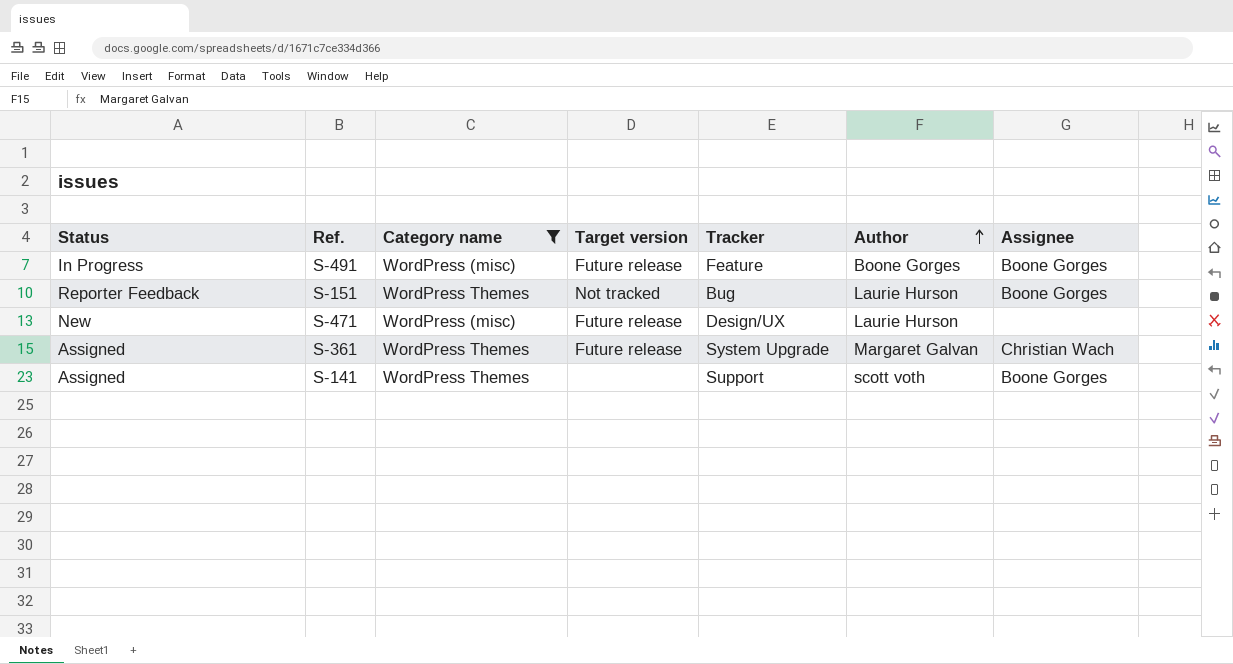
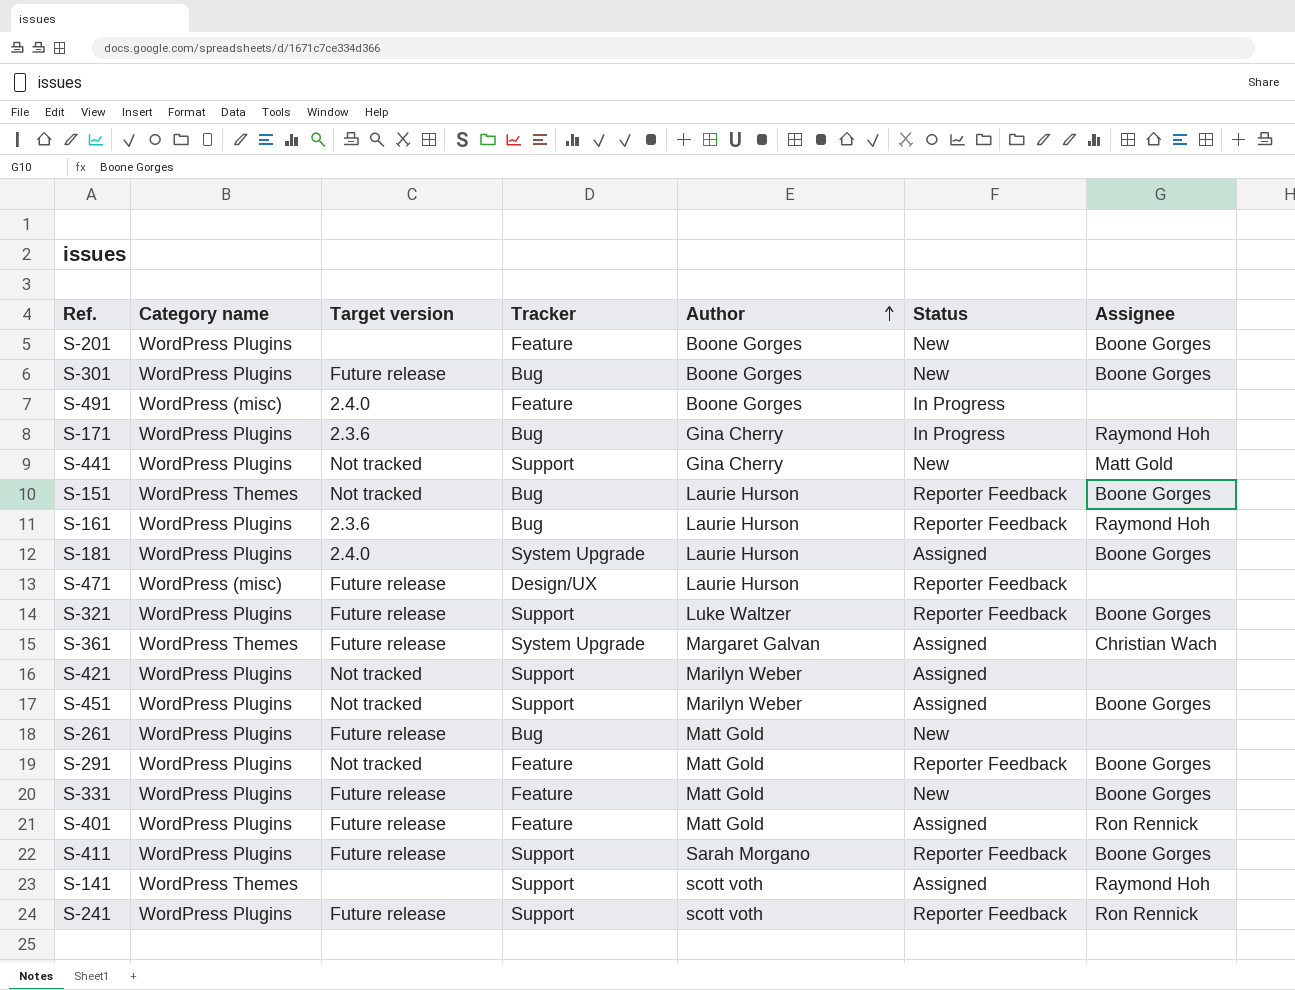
filter: Category name != WordPress Plugins -> none
column Status | position: 1 -> 6
S-491 | Target version: Future release -> 2.4.0
S-491 | Assignee: Boone Gorges -> none
S-471 | Status: New -> Reporter Feedback
S-141 | Assignee: Boone Gorges -> Raymond Hoh

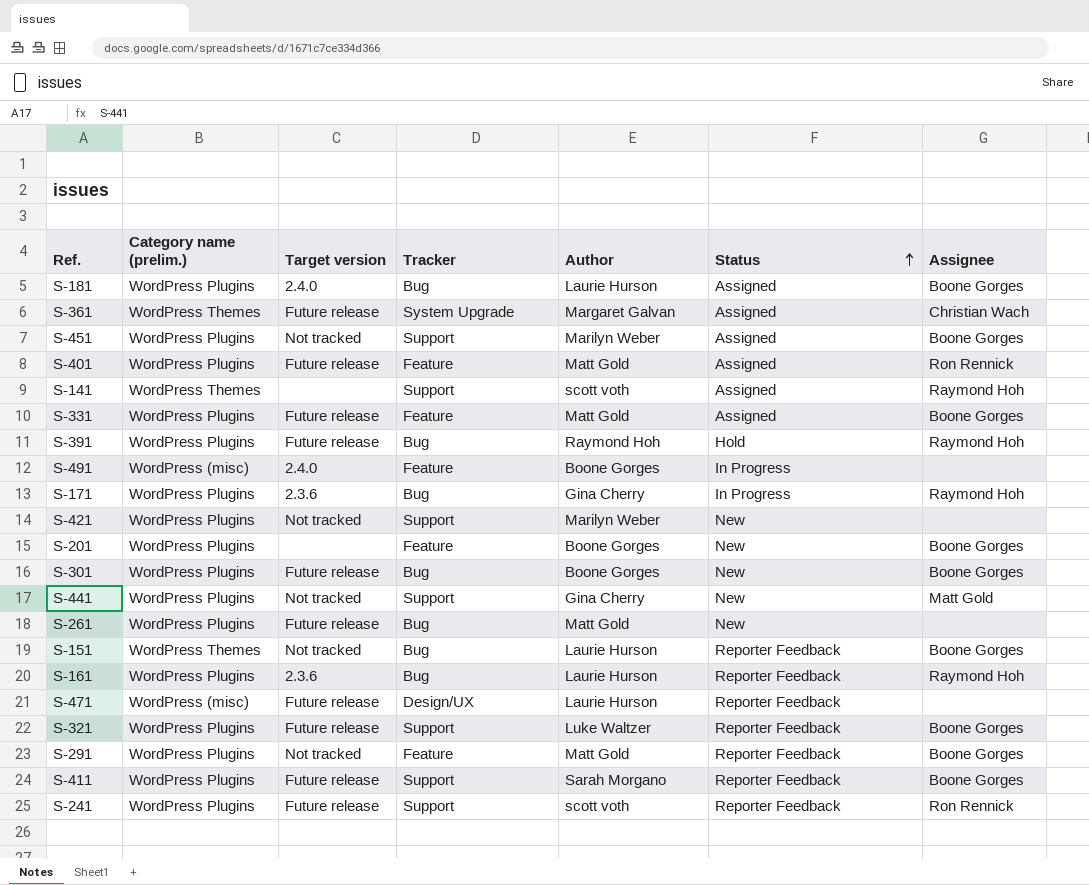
row order: Author ascending -> Status ascending
column name: Category name -> Category name (prelim.)
S-181 | Tracker: System Upgrade -> Bug
S-331 | Status: New -> Assigned
row S-391: none -> WordPress Plugins | Future release | Bug | Raymond Hoh | Hold | Raymond Hoh
S-421 | Status: Assigned -> New

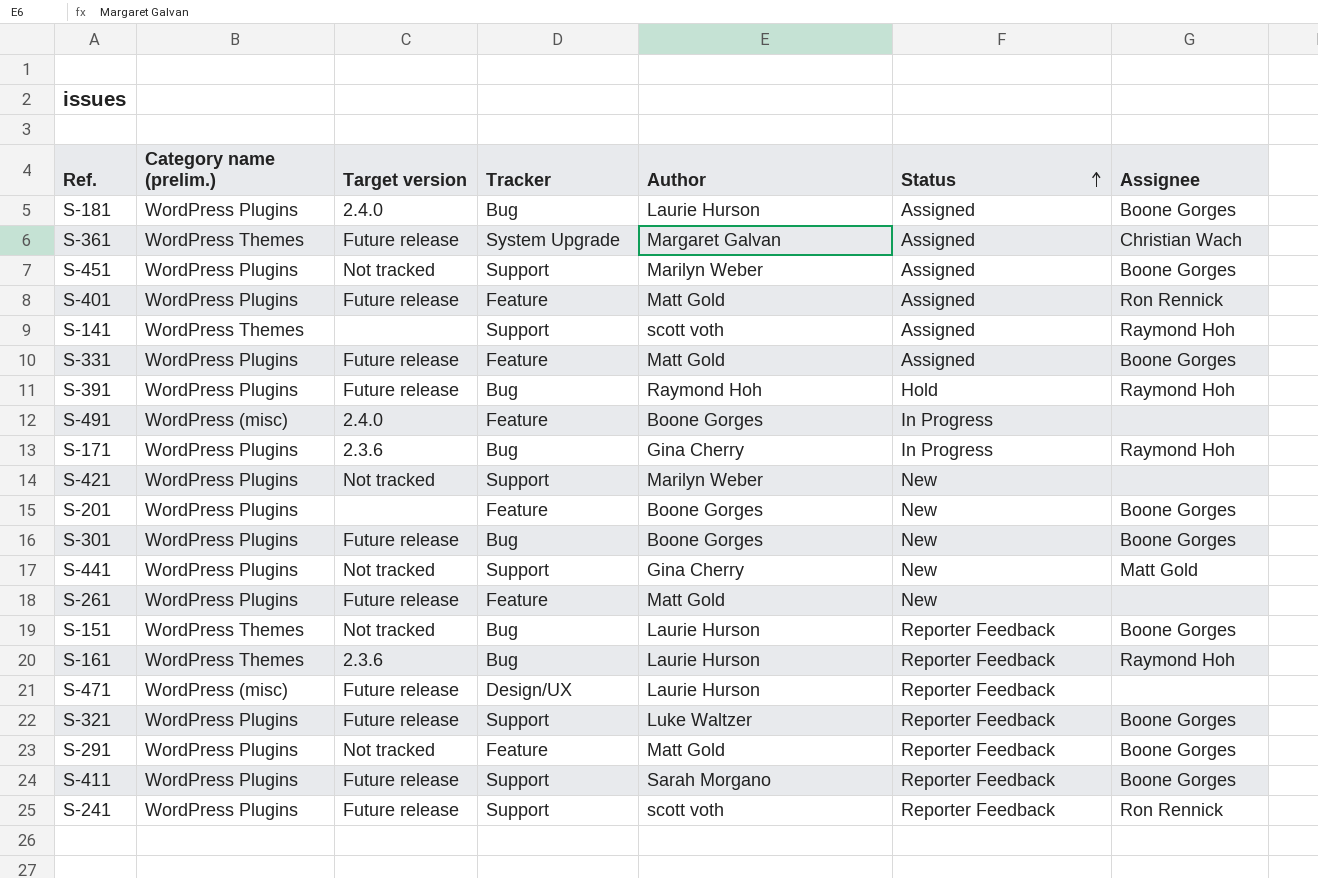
S-261 | Tracker: Bug -> Feature
S-161 | Category name (prelim.): WordPress Plugins -> WordPress Themes

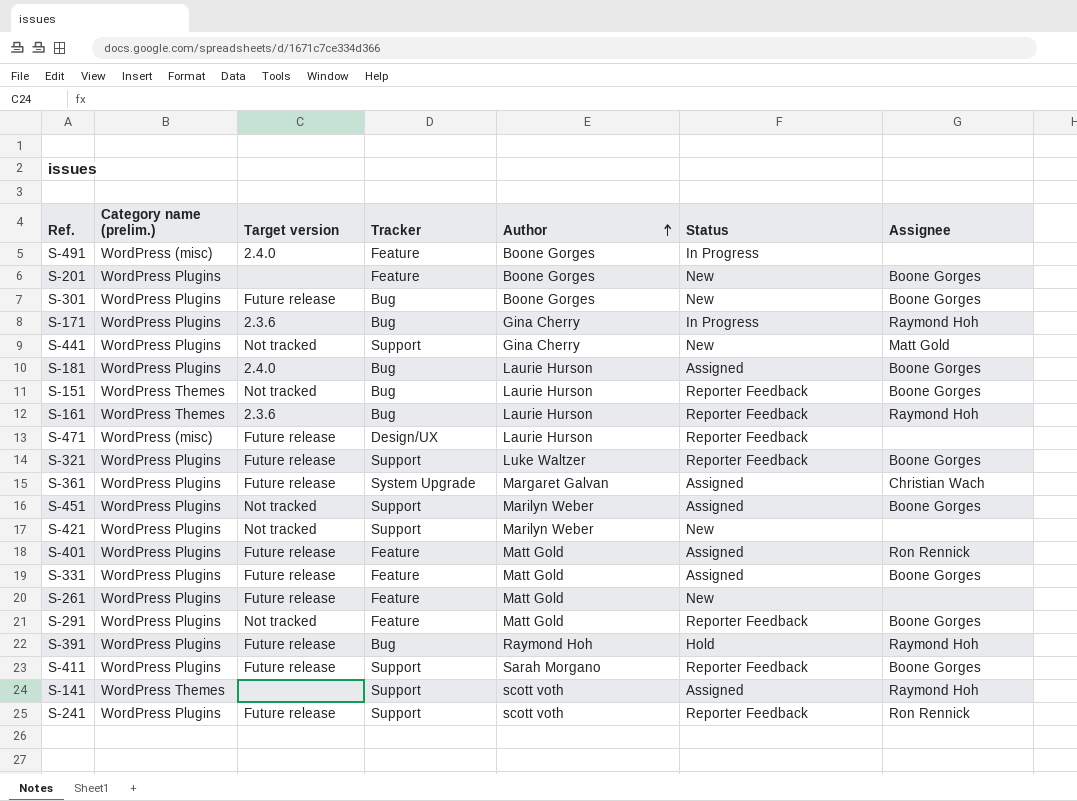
row order: Status ascending -> Author ascending
S-361 | Category name (prelim.): WordPress Themes -> WordPress Plugins

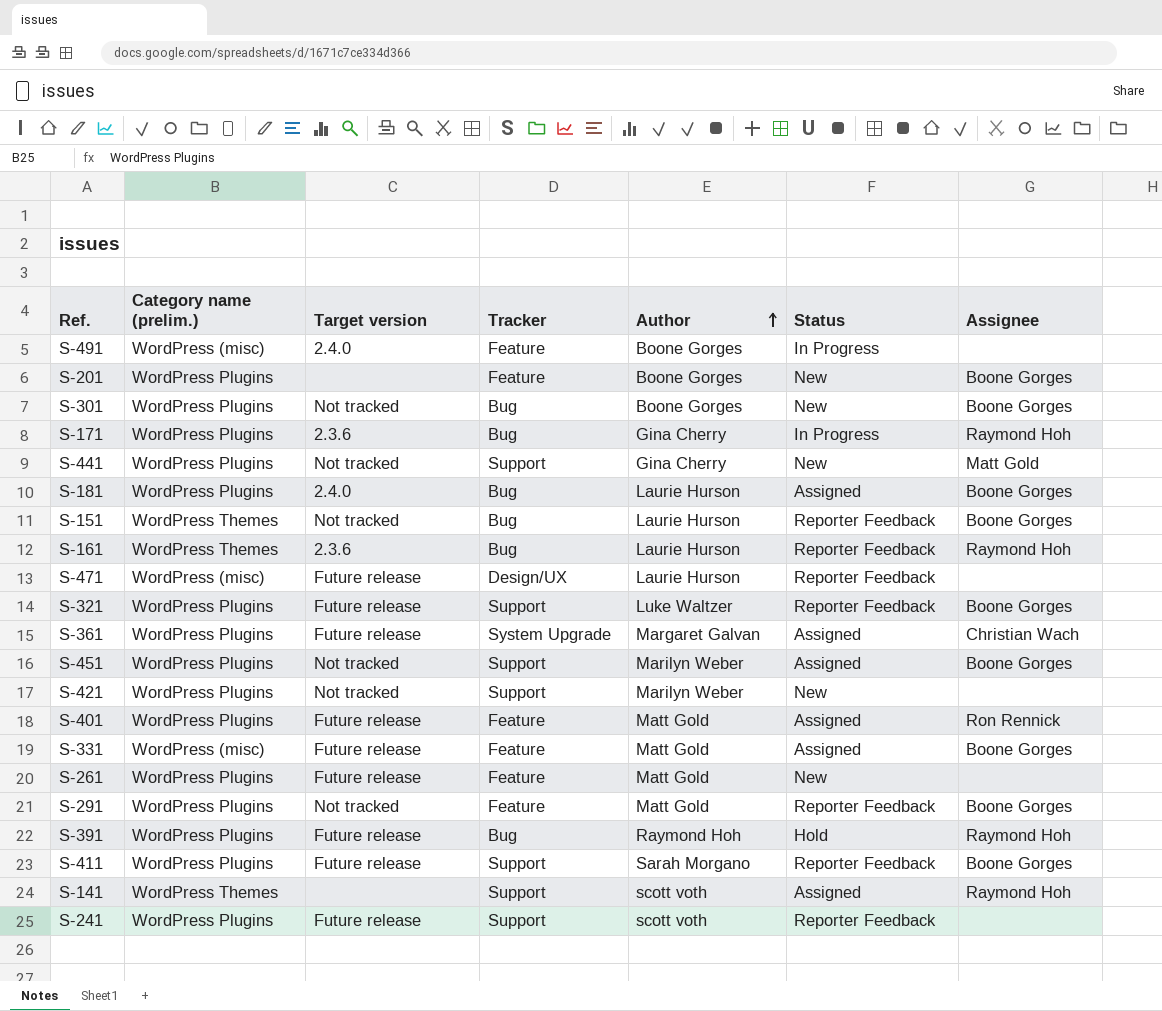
S-301 | Target version: Future release -> Not tracked
S-331 | Category name (prelim.): WordPress Plugins -> WordPress (misc)
S-241 | Assignee: Ron Rennick -> none

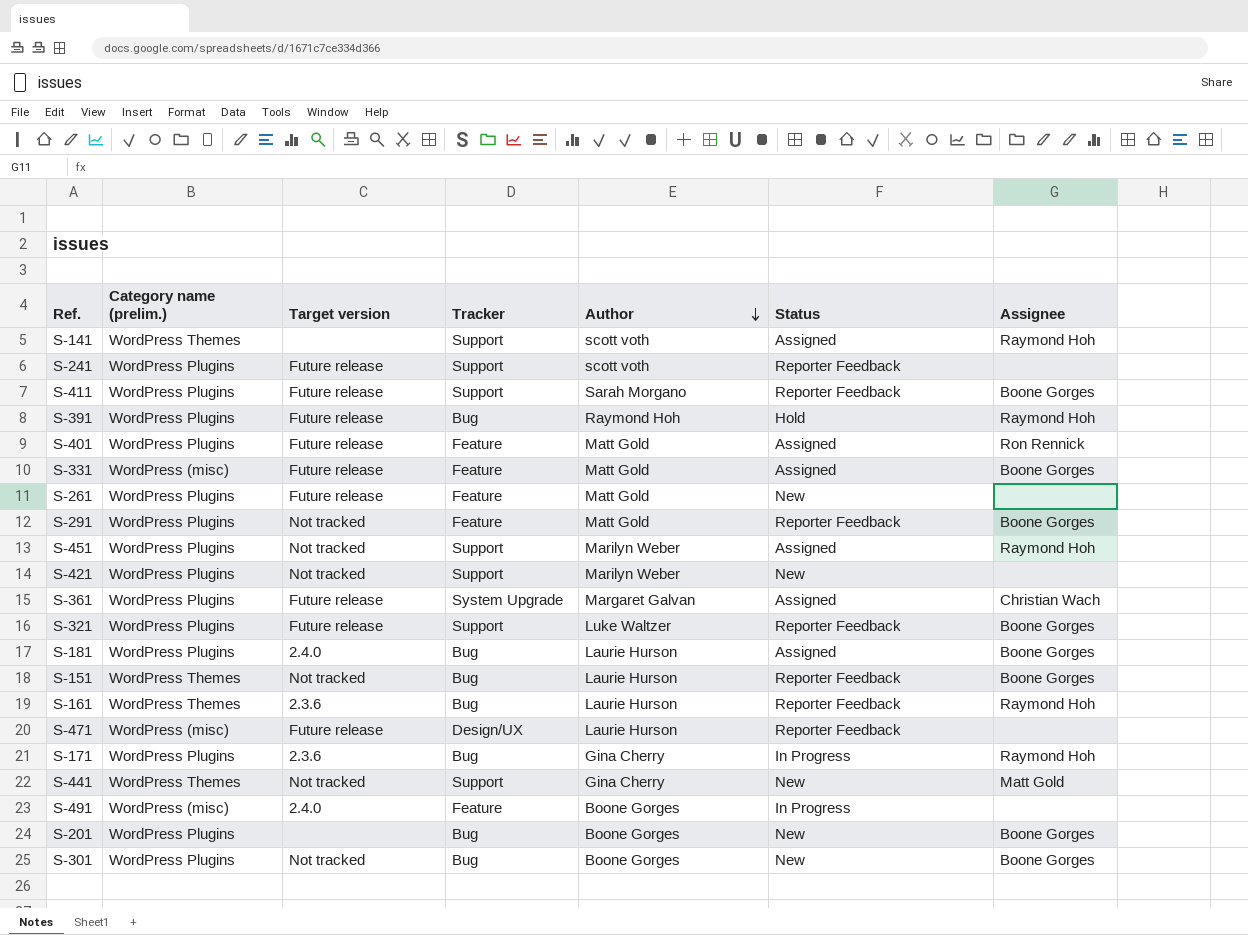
row order: Author ascending -> Author descending
S-451 | Assignee: Boone Gorges -> Raymond Hoh
S-441 | Category name (prelim.): WordPress Plugins -> WordPress Themes
S-201 | Tracker: Feature -> Bug

